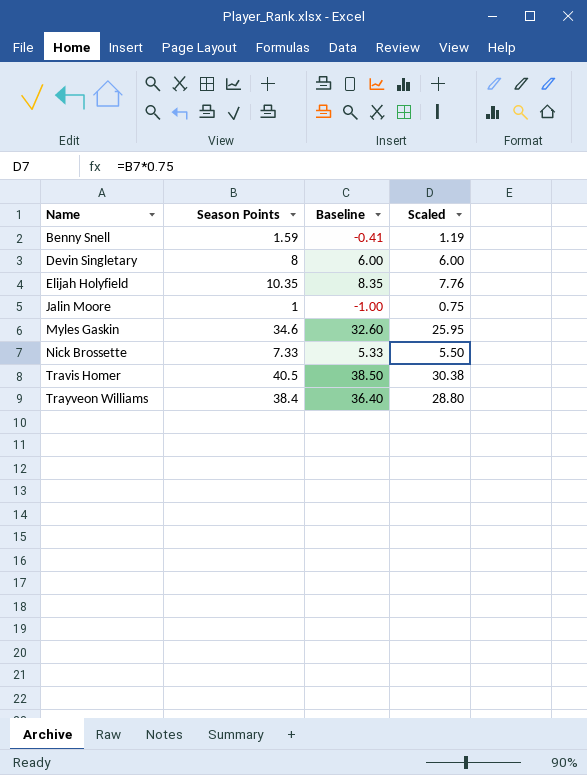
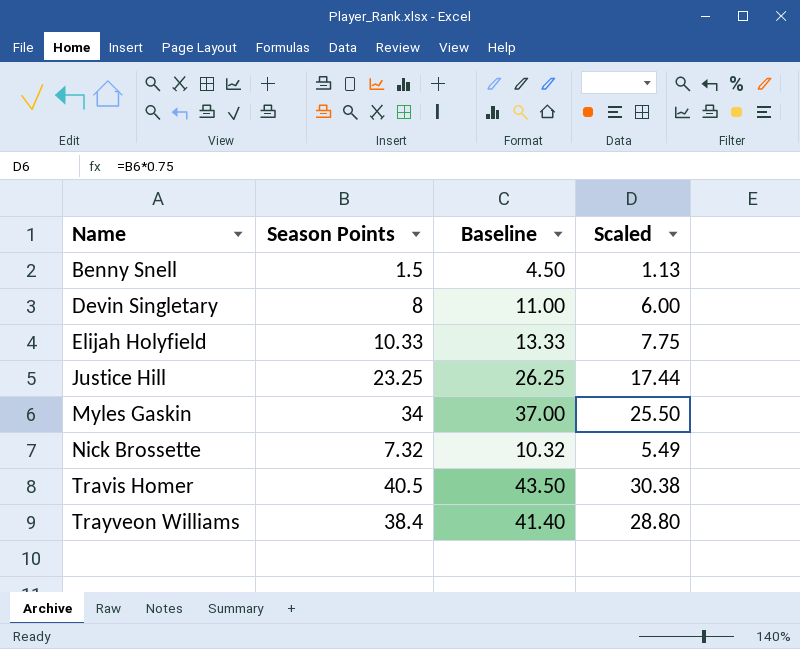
column Baseline | formula: [Season Points] - 2 -> [Season Points] + 3
row Jalin Moore: 1 | -1.00 | 0.75 -> none
Benny Snell | Season Points: 1.59 -> 1.5
Benny Snell | Scaled: 1.19 -> 1.13
Elijah Holyfield | Season Points: 10.35 -> 10.33
Elijah Holyfield | Scaled: 7.76 -> 7.75
row Justice Hill: none -> 23.25 | 26.25 | 17.44
Myles Gaskin | Season Points: 34.6 -> 34
Myles Gaskin | Scaled: 25.95 -> 25.50
Nick Brossette | Season Points: 7.33 -> 7.32
Nick Brossette | Scaled: 5.50 -> 5.49

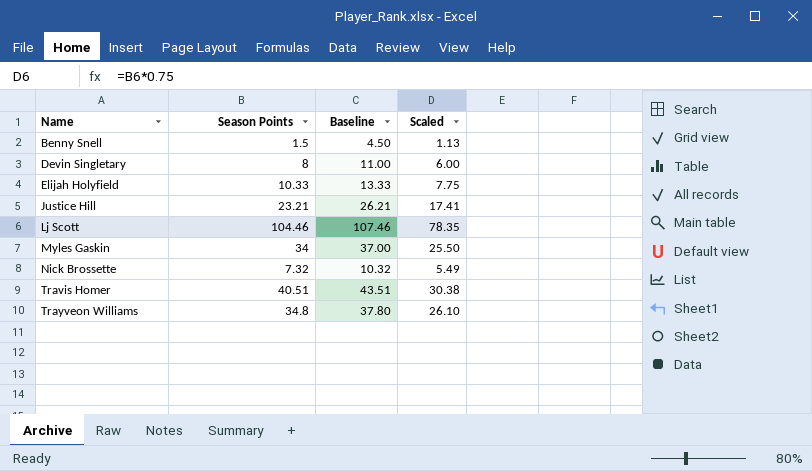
Justice Hill | Season Points: 23.25 -> 23.21
Justice Hill | Baseline: 26.25 -> 26.21
Justice Hill | Scaled: 17.44 -> 17.41
row Lj Scott: none -> 104.46 | 107.46 | 78.35
Travis Homer | Season Points: 40.5 -> 40.51
Travis Homer | Baseline: 43.50 -> 43.51
Trayveon Williams | Season Points: 38.4 -> 34.8
Trayveon Williams | Baseline: 41.40 -> 37.80
Trayveon Williams | Scaled: 28.80 -> 26.10

